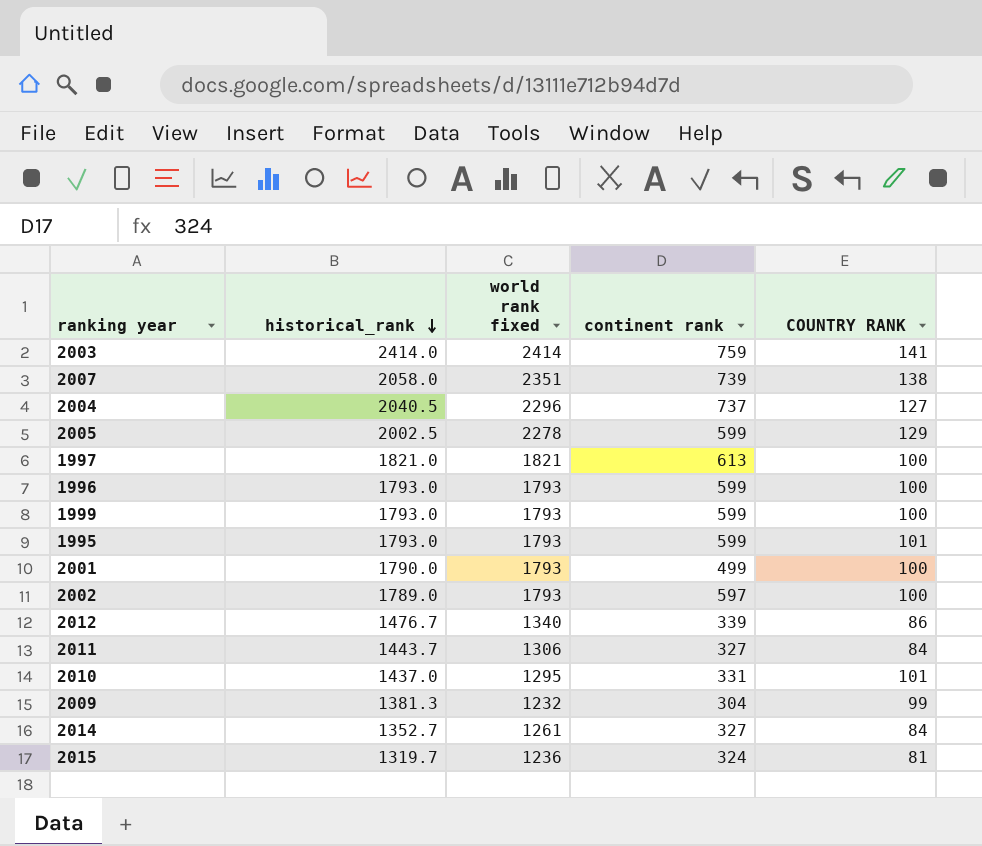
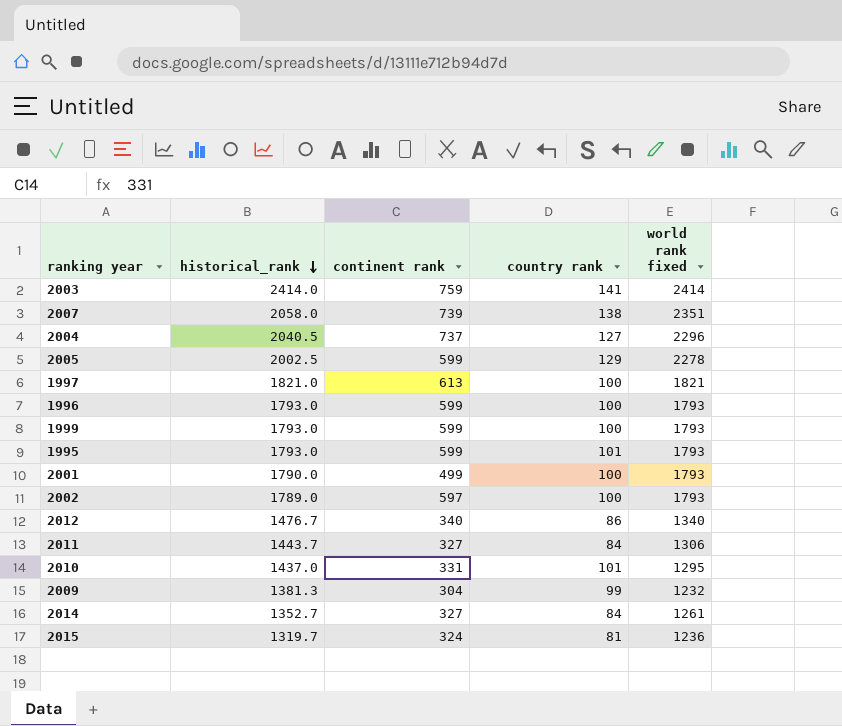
column name: COUNTRY RANK -> country rank
column world rank fixed | position: 3 -> 5
2012 | continent rank: 339 -> 340

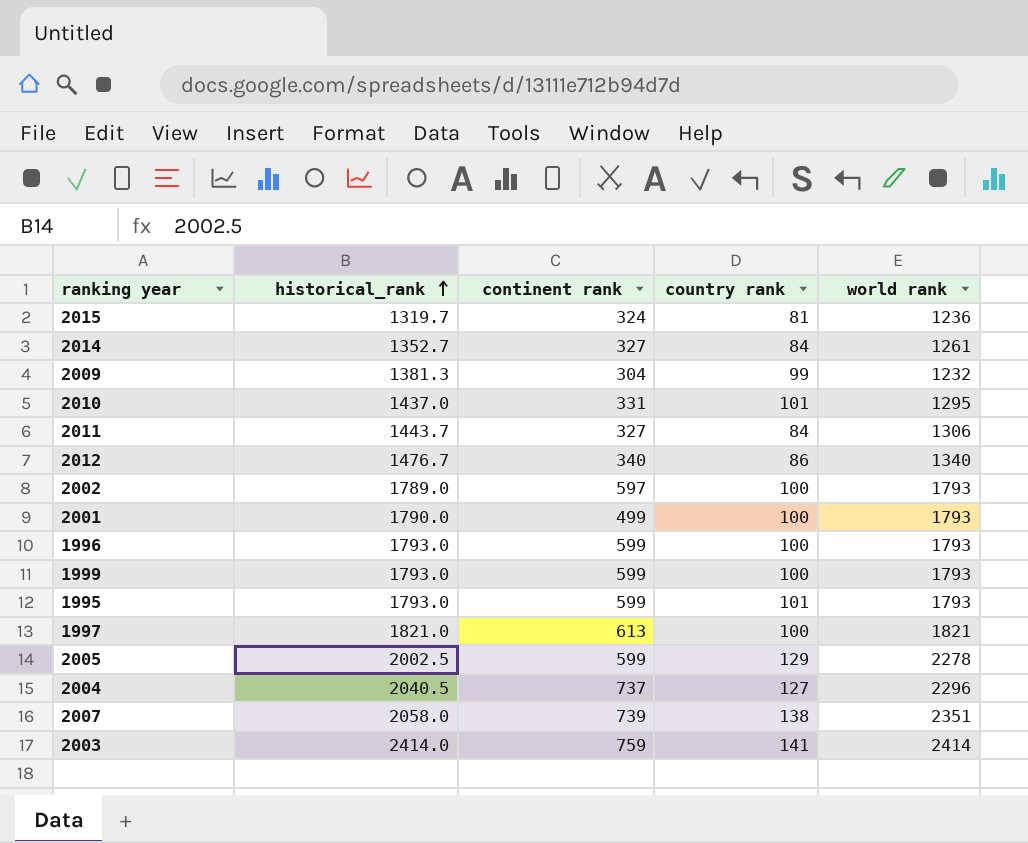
row order: historical_rank descending -> historical_rank ascending
column name: world rank fixed -> world rank

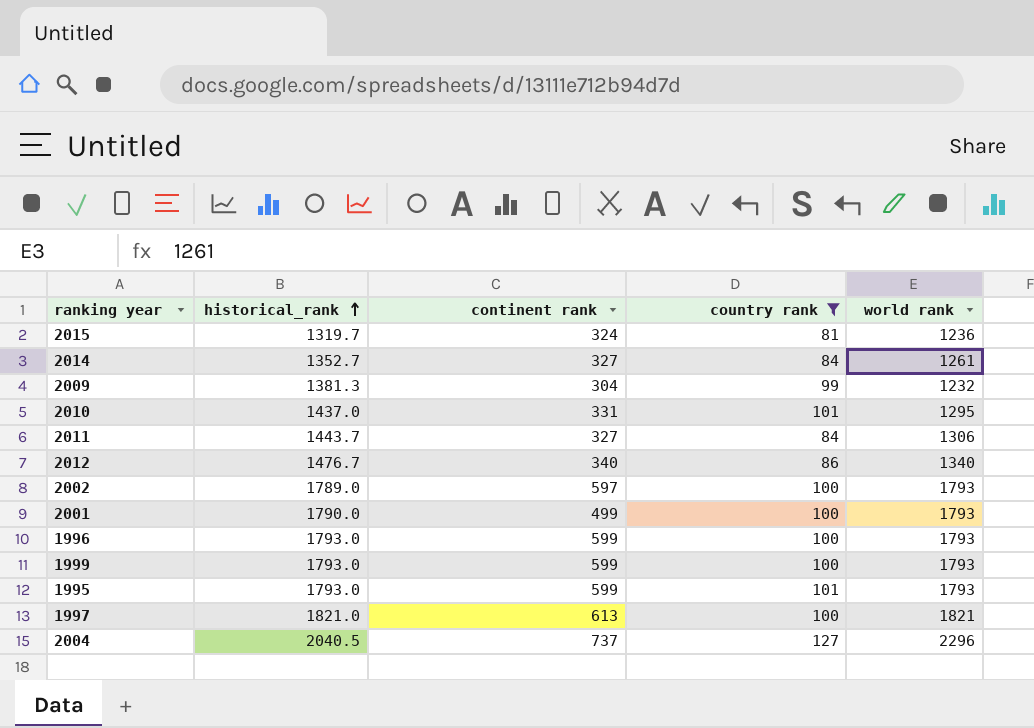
filter: none -> country rank <= 127

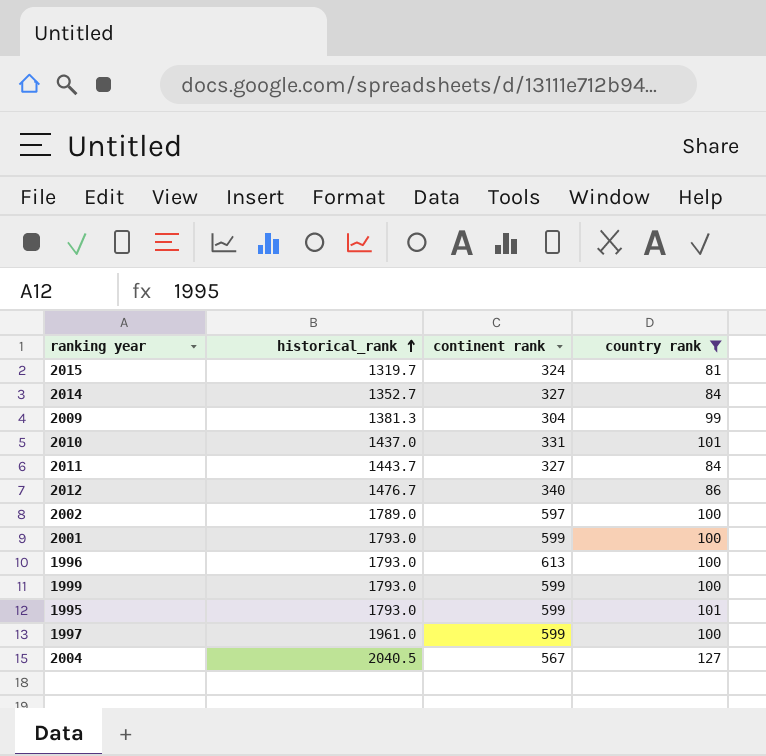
column world rank | position: 5 -> none
2001 | historical_rank: 1790.0 -> 1793.0
2001 | continent rank: 499 -> 599
1996 | continent rank: 599 -> 613
1997 | historical_rank: 1821.0 -> 1961.0
1997 | continent rank: 613 -> 599
2004 | continent rank: 737 -> 567

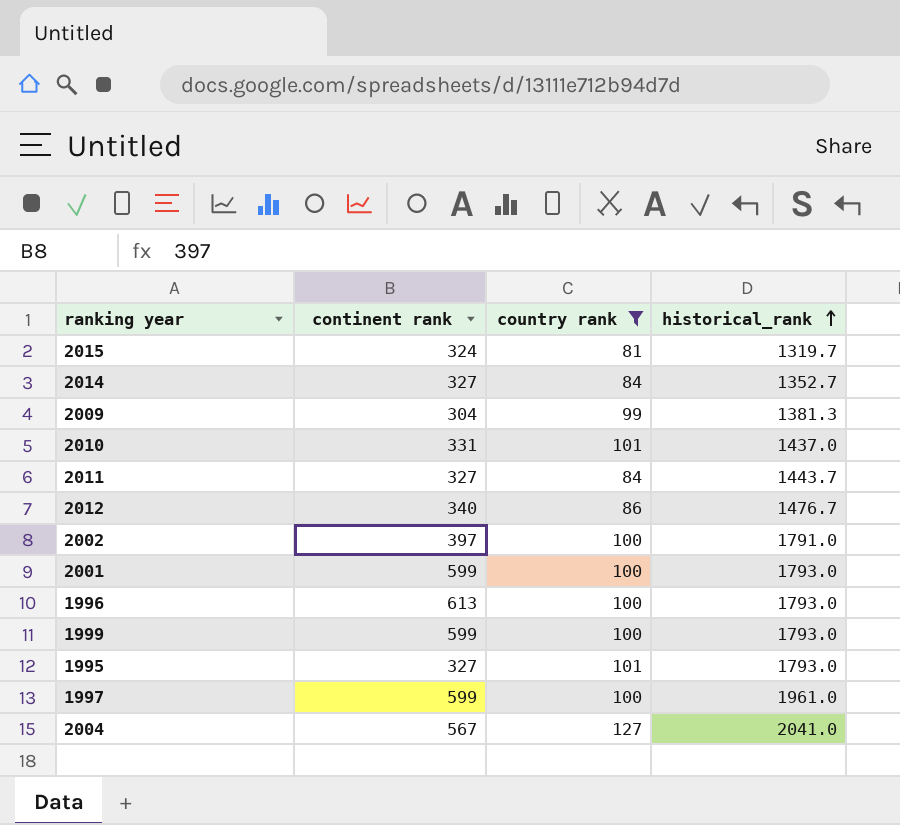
column historical_rank | position: 2 -> 4
2002 | continent rank: 597 -> 397
2002 | historical_rank: 1789.0 -> 1791.0
1995 | continent rank: 599 -> 327
2004 | historical_rank: 2040.5 -> 2041.0

